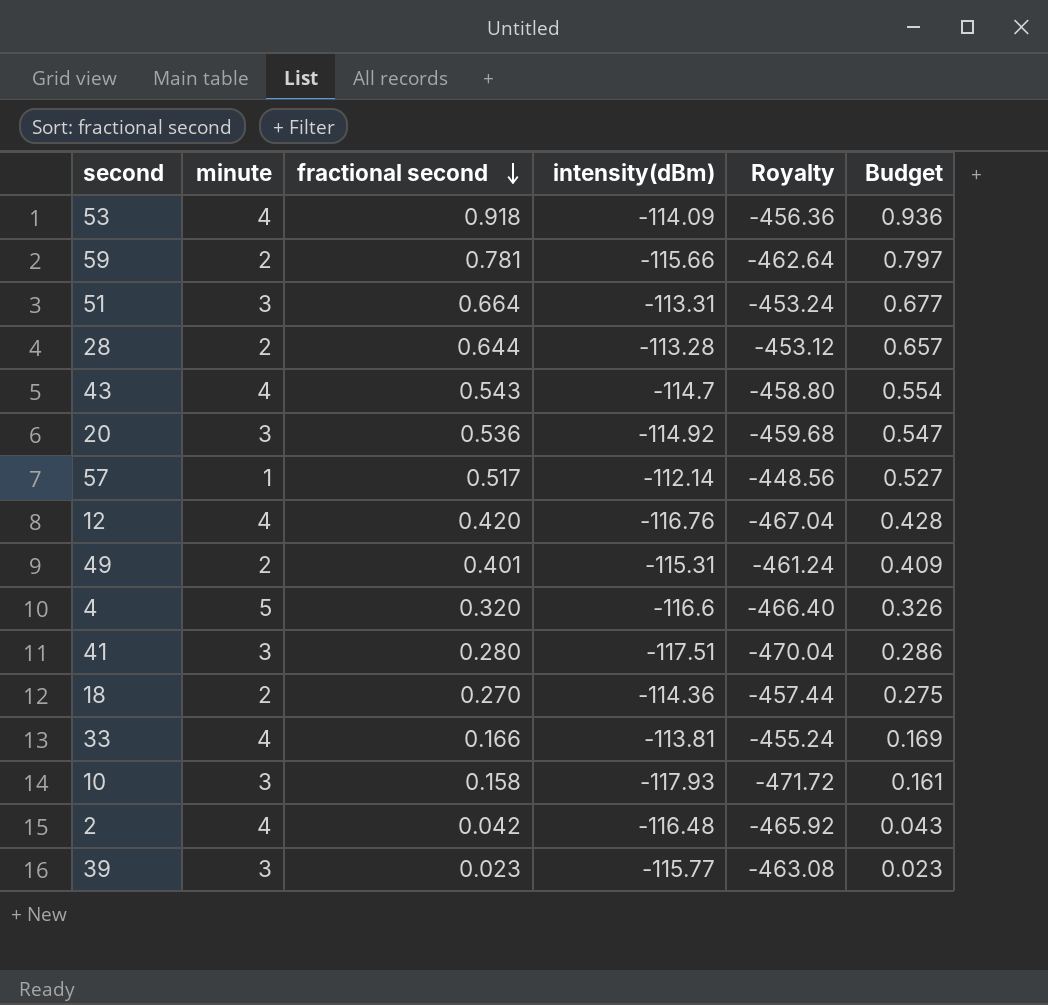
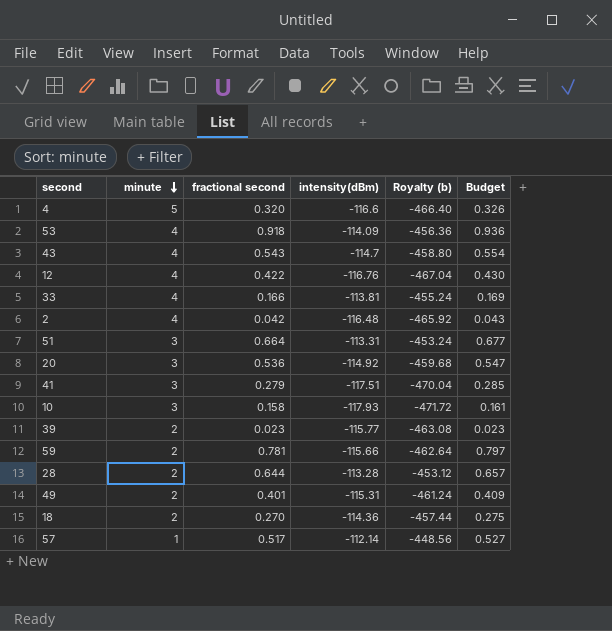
row order: fractional second descending -> minute descending
column name: Royalty -> Royalty (b)
12 | fractional second: 0.420 -> 0.422
12 | Budget: 0.428 -> 0.430
41 | fractional second: 0.280 -> 0.279
41 | Budget: 0.286 -> 0.285
39 | minute: 3 -> 2

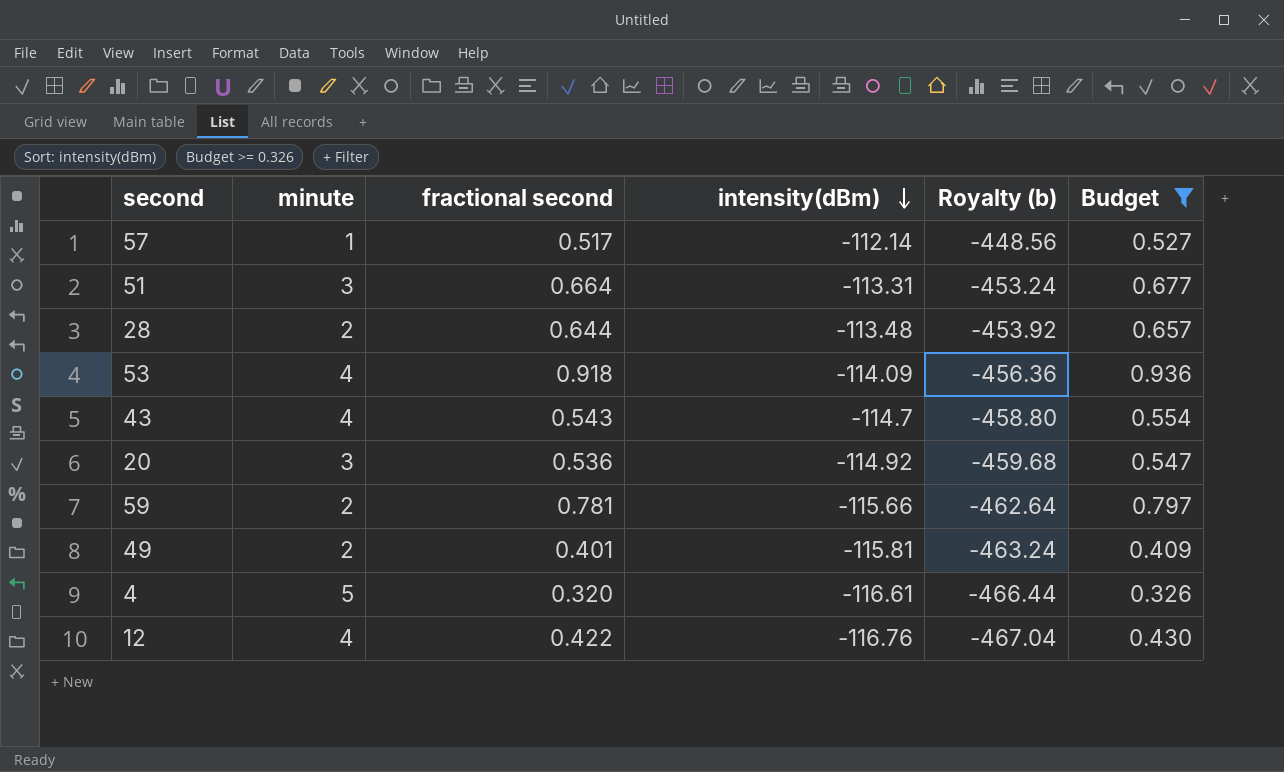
filter: none -> Budget >= 0.326
row order: minute descending -> intensity(dBm) descending
28 | intensity(dBm): -113.28 -> -113.48
28 | Royalty (b): -453.12 -> -453.92
49 | intensity(dBm): -115.31 -> -115.81
49 | Royalty (b): -461.24 -> -463.24
4 | intensity(dBm): -116.6 -> -116.61
4 | Royalty (b): -466.40 -> -466.44

